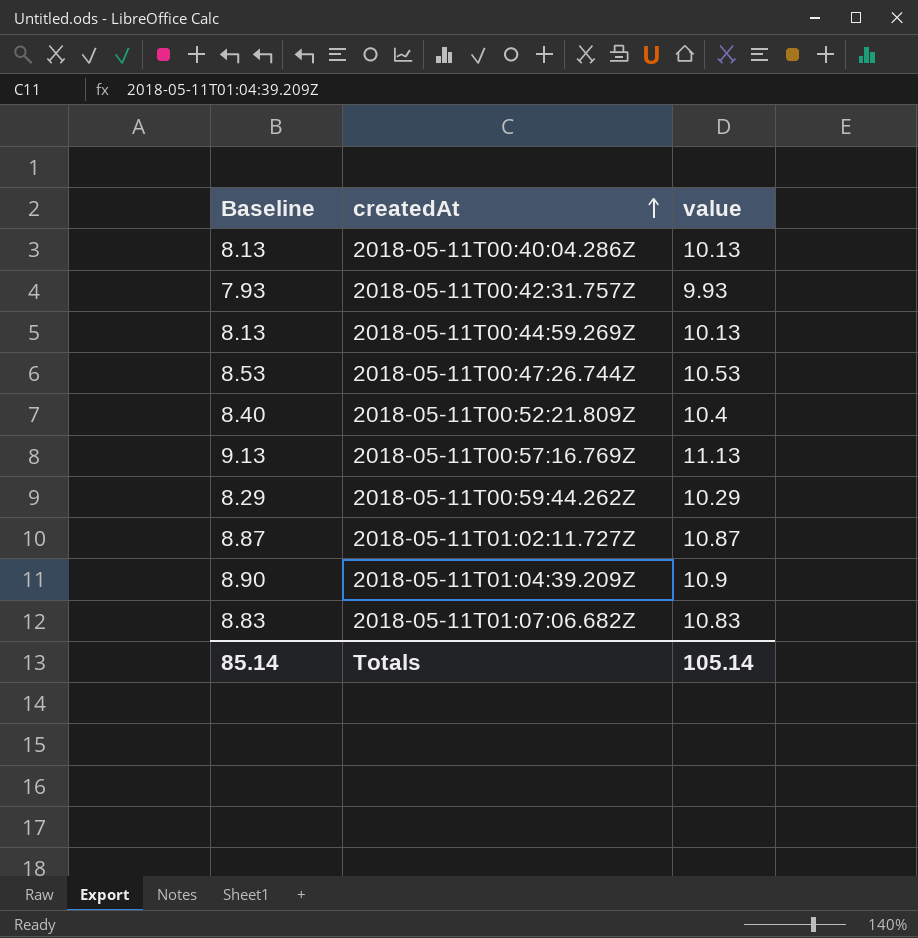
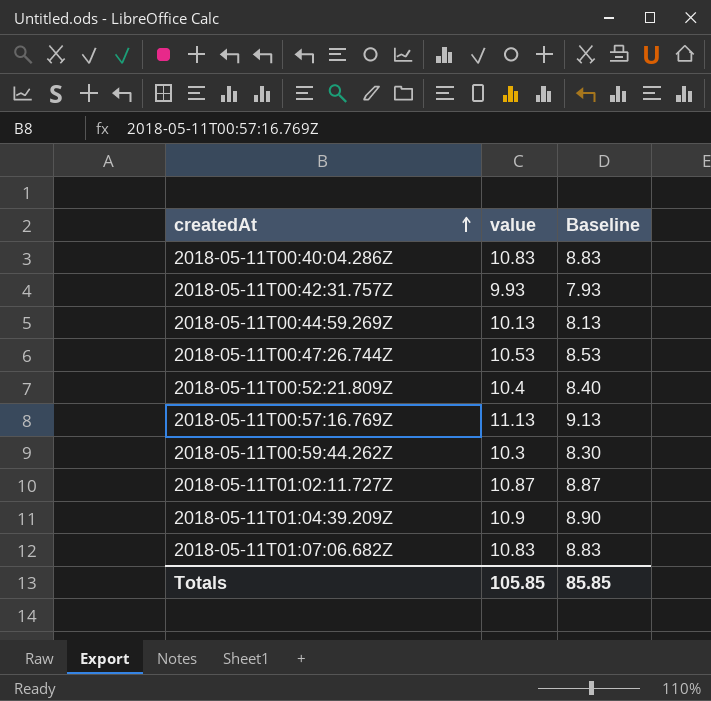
column Baseline | position: 1 -> 3
2018-05-11T00:40:04.286Z | value: 10.13 -> 10.83
2018-05-11T00:40:04.286Z | Baseline: 8.13 -> 8.83
2018-05-11T00:59:44.262Z | value: 10.29 -> 10.3
2018-05-11T00:59:44.262Z | Baseline: 8.29 -> 8.30
Totals | value: 105.14 -> 105.85
Totals | Baseline: 85.14 -> 85.85

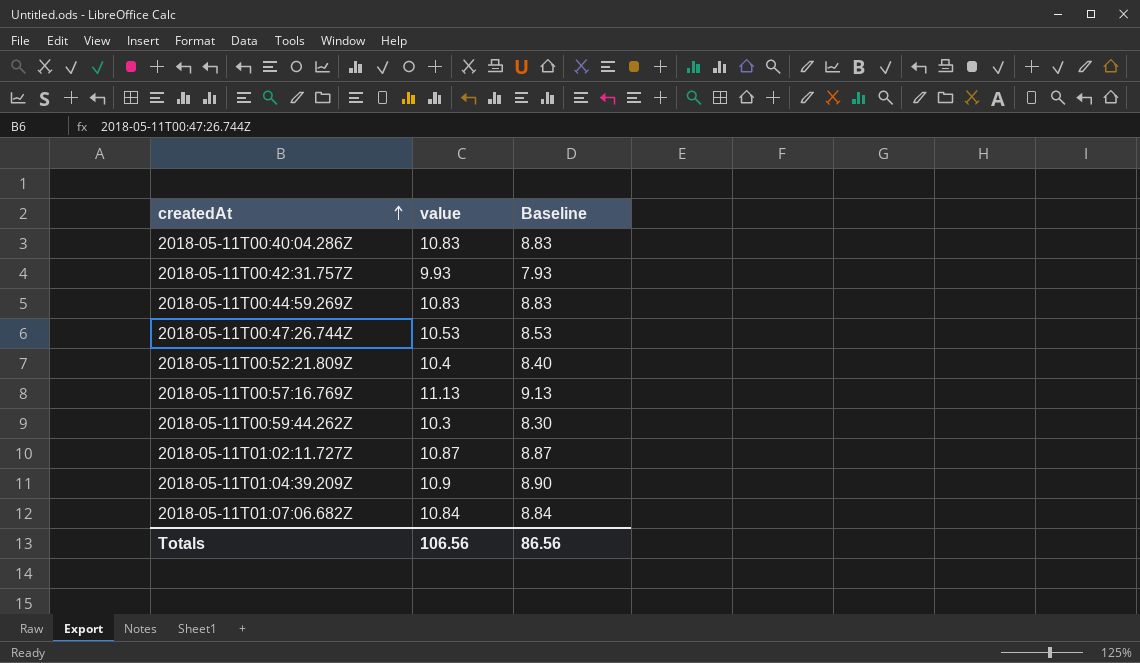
2018-05-11T00:44:59.269Z | value: 10.13 -> 10.83
2018-05-11T00:44:59.269Z | Baseline: 8.13 -> 8.83
2018-05-11T01:07:06.682Z | value: 10.83 -> 10.84
2018-05-11T01:07:06.682Z | Baseline: 8.83 -> 8.84
Totals | value: 105.85 -> 106.56
Totals | Baseline: 85.85 -> 86.56

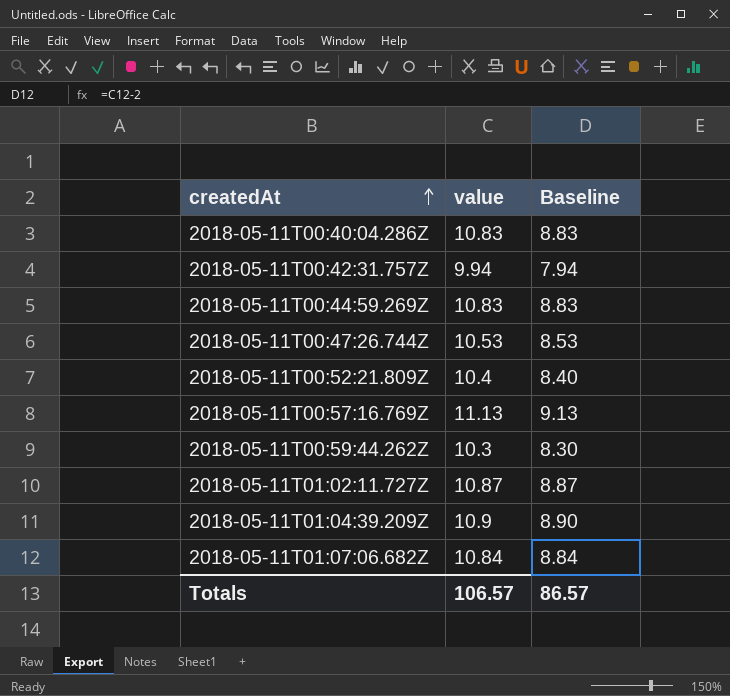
2018-05-11T00:42:31.757Z | value: 9.93 -> 9.94
2018-05-11T00:42:31.757Z | Baseline: 7.93 -> 7.94
Totals | value: 106.56 -> 106.57
Totals | Baseline: 86.56 -> 86.57

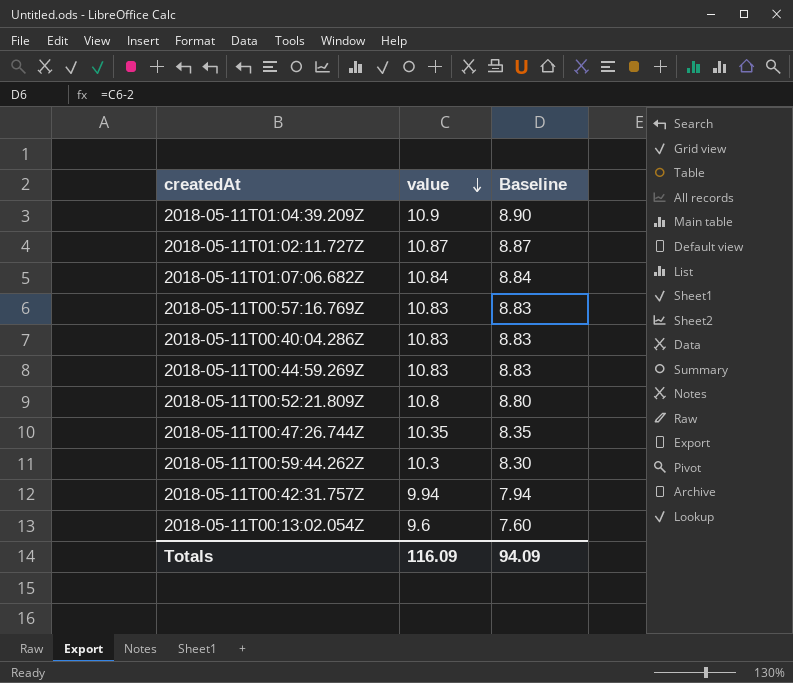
row order: createdAt ascending -> value descending
2018-05-11T00:57:16.769Z | value: 11.13 -> 10.83
2018-05-11T00:57:16.769Z | Baseline: 9.13 -> 8.83
2018-05-11T00:52:21.809Z | value: 10.4 -> 10.8
2018-05-11T00:52:21.809Z | Baseline: 8.40 -> 8.80
2018-05-11T00:47:26.744Z | value: 10.53 -> 10.35
2018-05-11T00:47:26.744Z | Baseline: 8.53 -> 8.35
row 2018-05-11T00:13:02.054Z: none -> 9.6 | 7.60
Totals | value: 106.57 -> 116.09
Totals | Baseline: 86.57 -> 94.09

